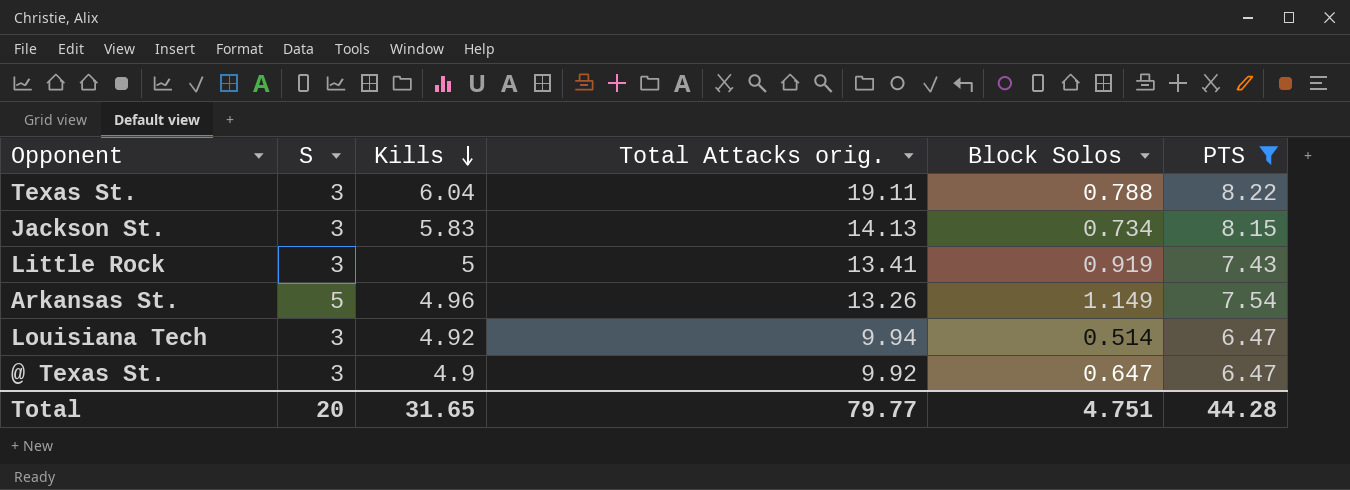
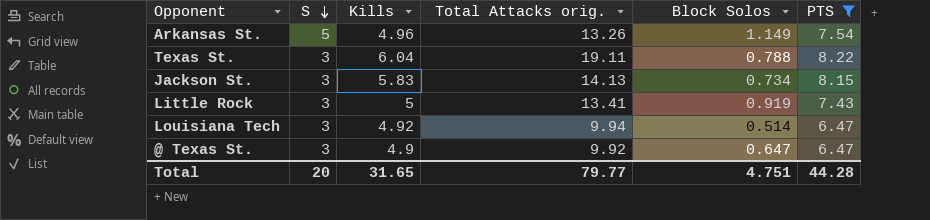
row order: Kills descending -> S descending

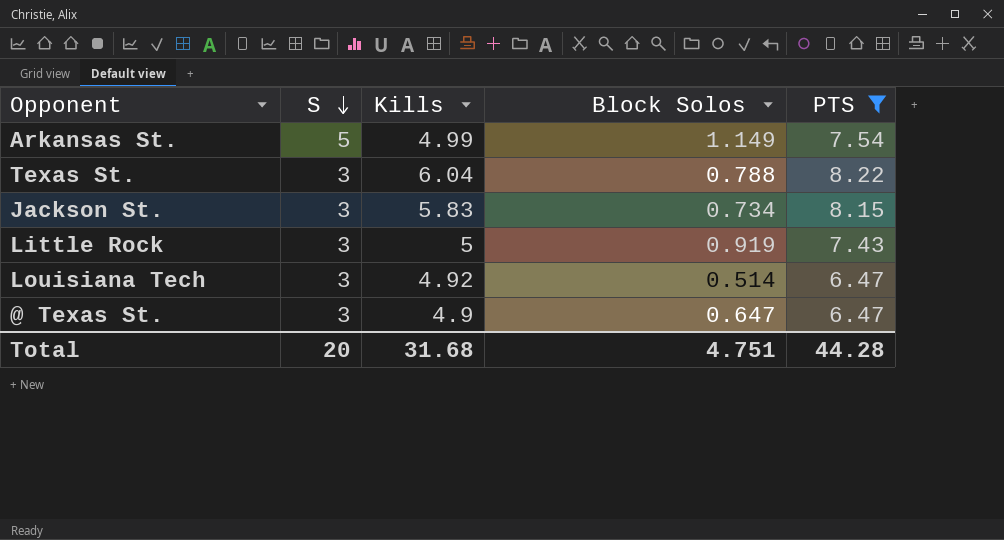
column Total Attacks orig. | position: 4 -> none
Arkansas St. | Kills: 4.96 -> 4.99
Total | Kills: 31.65 -> 31.68

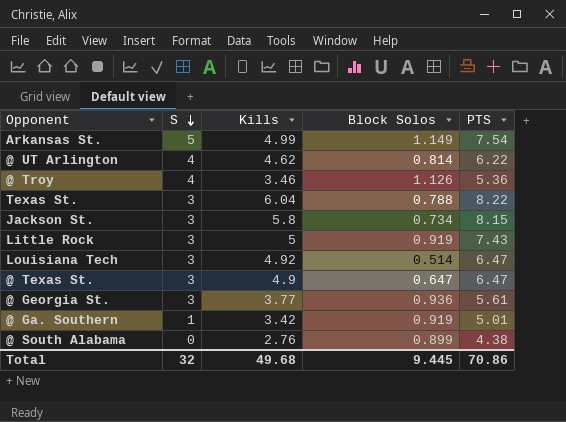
filter: PTS >= 6.47 -> none
Jackson St. | Kills: 5.83 -> 5.8
Total | S: 20 -> 32
Total | Kills: 31.68 -> 49.68
Total | Block Solos: 4.751 -> 9.445
Total | PTS: 44.28 -> 70.86

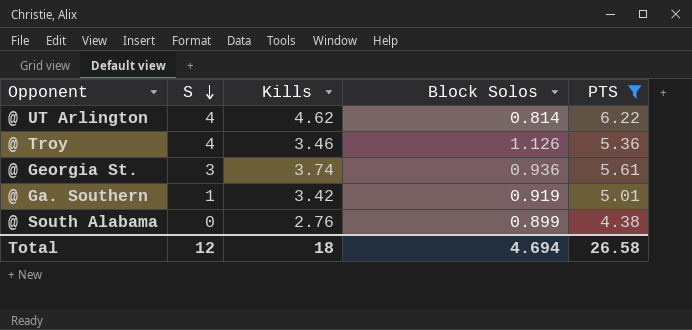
filter: none -> PTS <= 6.22
@ Georgia St. | Kills: 3.77 -> 3.74
Total | S: 32 -> 12
Total | Kills: 49.68 -> 18
Total | Block Solos: 9.445 -> 4.694
Total | PTS: 70.86 -> 26.58

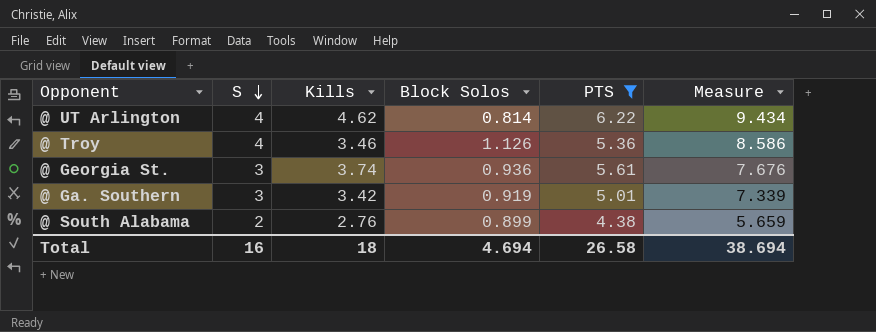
column Measure | formula: none -> [S] + [Kills] + [Block Solos]
@ Ga. Southern | S: 1 -> 3
@ South Alabama | S: 0 -> 2
Total | S: 12 -> 16

